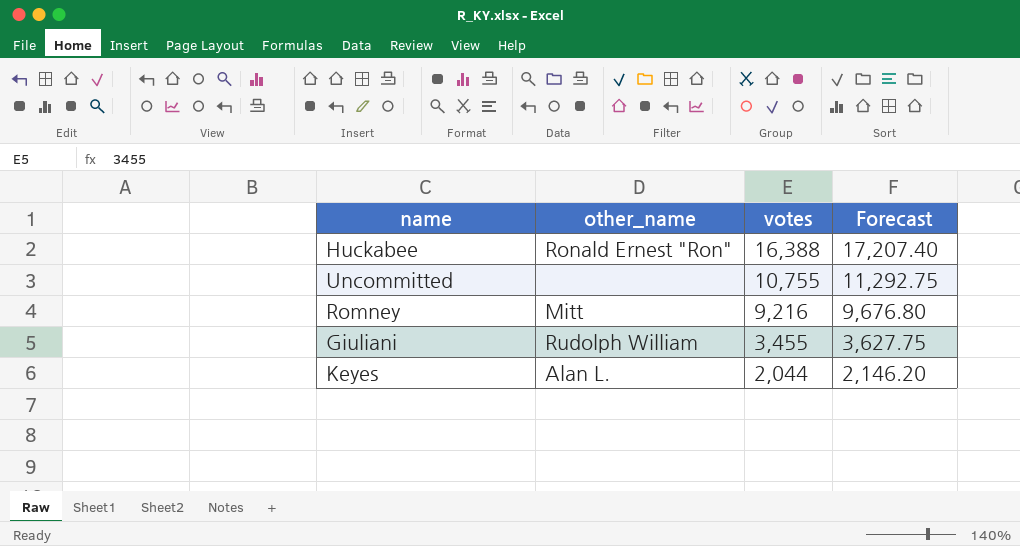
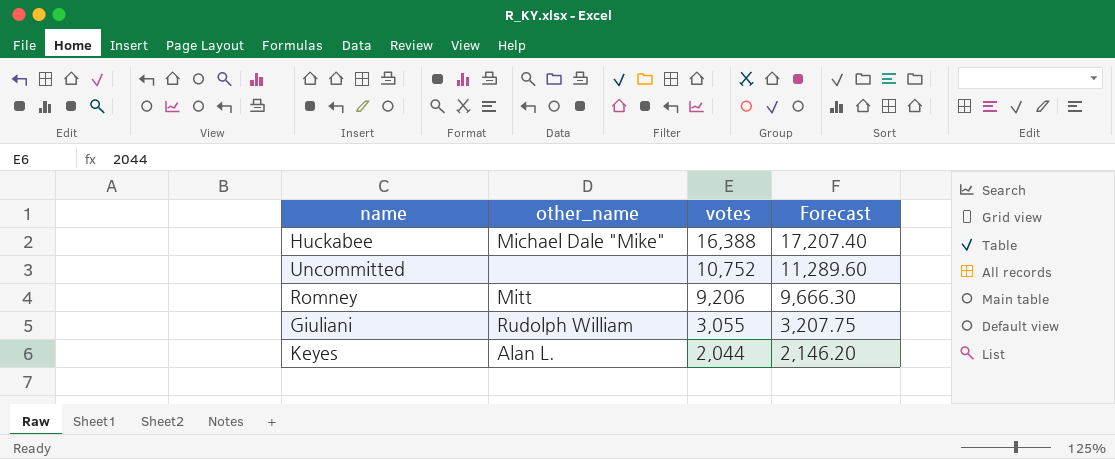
Huckabee | other_name: Ronald Ernest "Ron" -> Michael Dale "Mike"
Uncommitted | votes: 10,755 -> 10,752
Uncommitted | Forecast: 11,292.75 -> 11,289.60
Romney | votes: 9,216 -> 9,206
Romney | Forecast: 9,676.80 -> 9,666.30
Giuliani | votes: 3,455 -> 3,055
Giuliani | Forecast: 3,627.75 -> 3,207.75

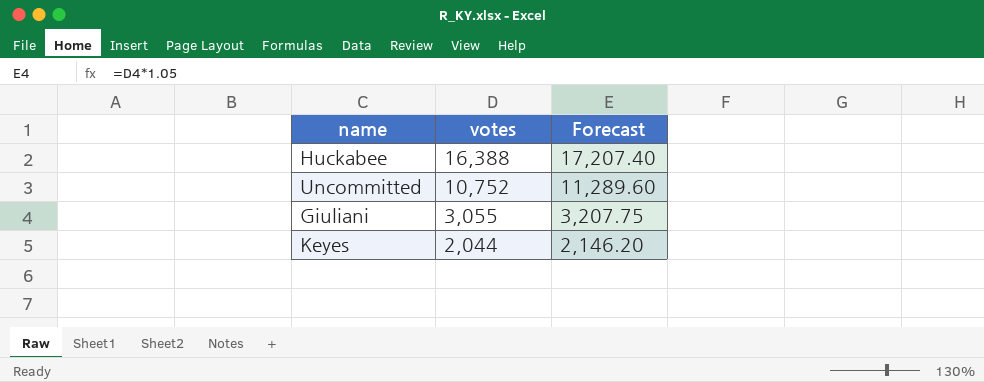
column other_name | position: 2 -> none
row Romney: Mitt | 9,206 | 9,666.30 -> none

